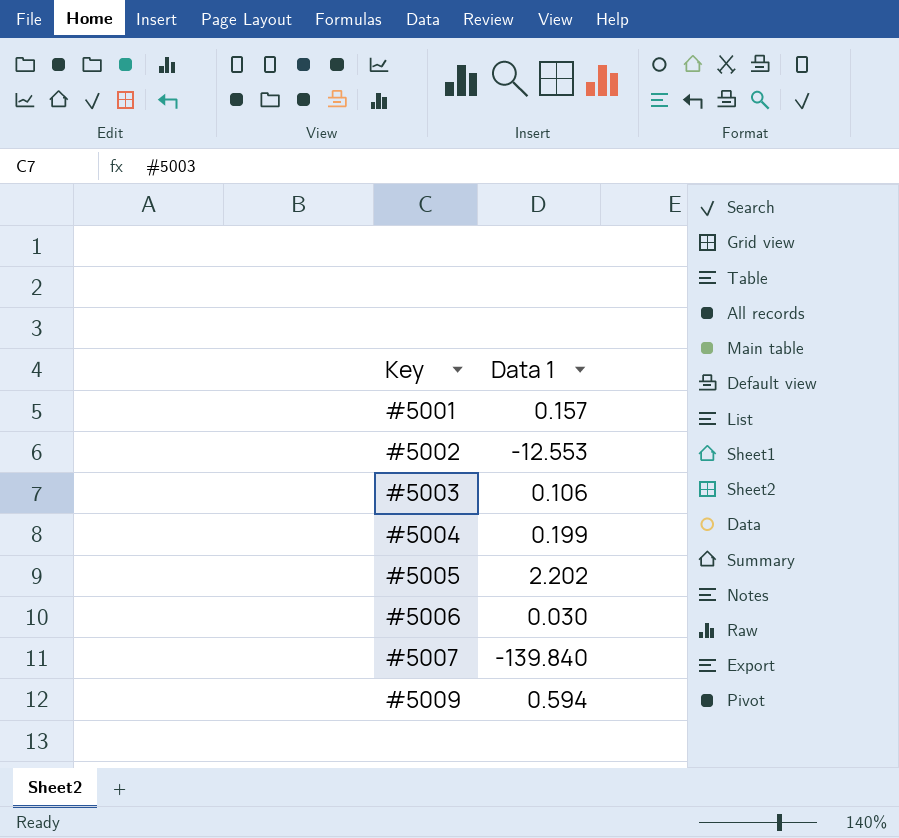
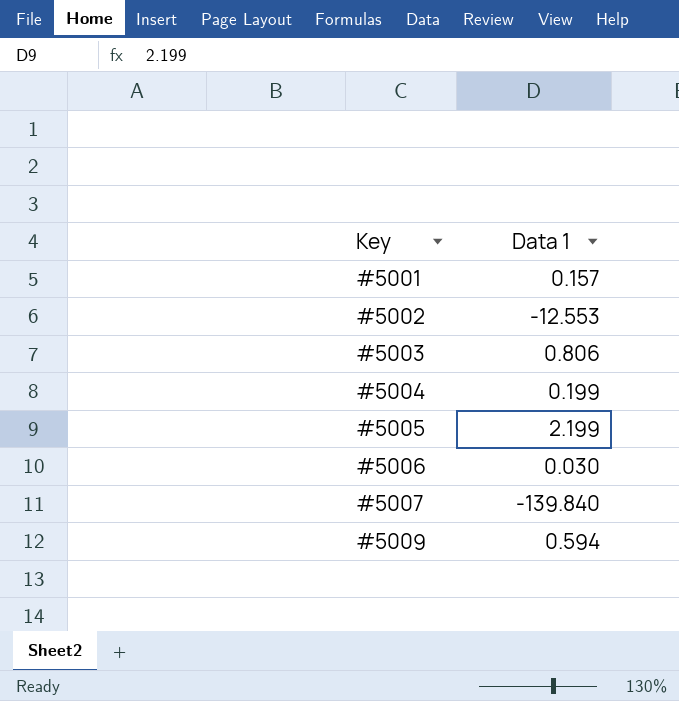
#5003 | Data 1: 0.106 -> 0.806
#5005 | Data 1: 2.202 -> 2.199

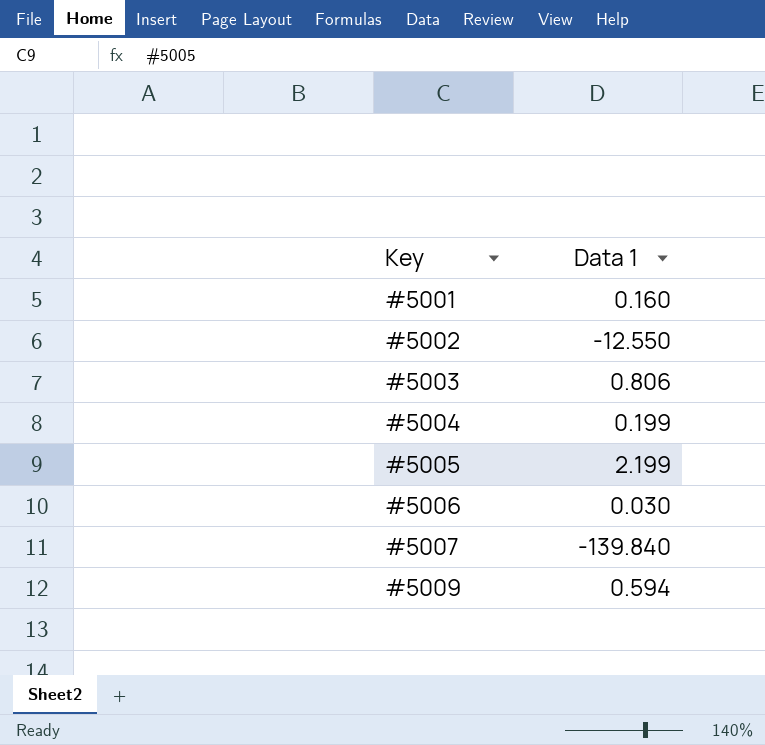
#5001 | Data 1: 0.157 -> 0.160
#5002 | Data 1: -12.553 -> -12.550

